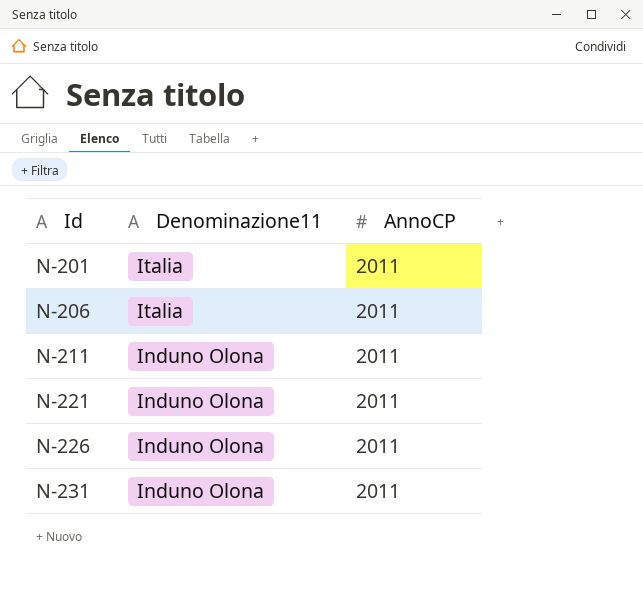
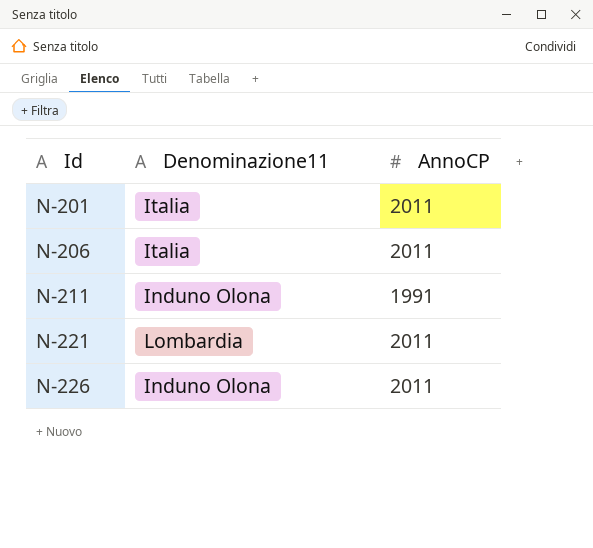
row N-231: Induno Olona | 2011 -> none
N-211 | AnnoCP: 2011 -> 1991
N-221 | Denominazione11: Induno Olona -> Lombardia

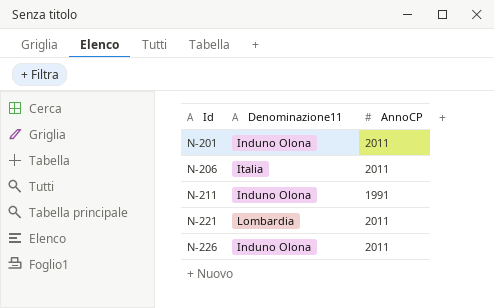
N-201 | Denominazione11: Italia -> Induno Olona

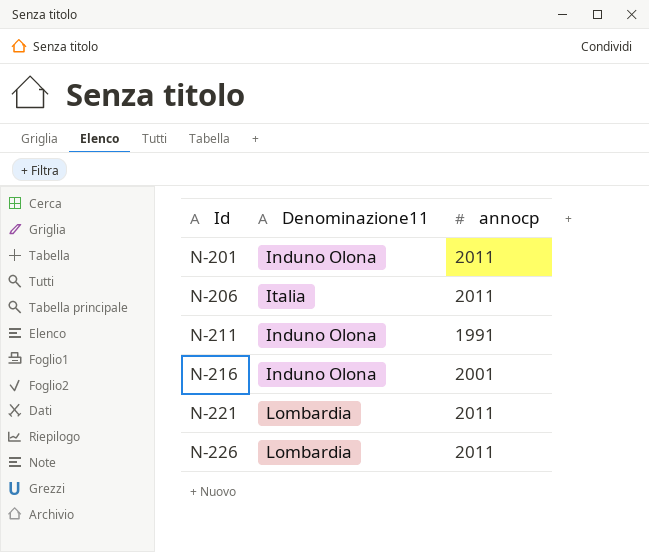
column name: AnnoCP -> annocp
row N-216: none -> Induno Olona | 2001
N-226 | Denominazione11: Induno Olona -> Lombardia

